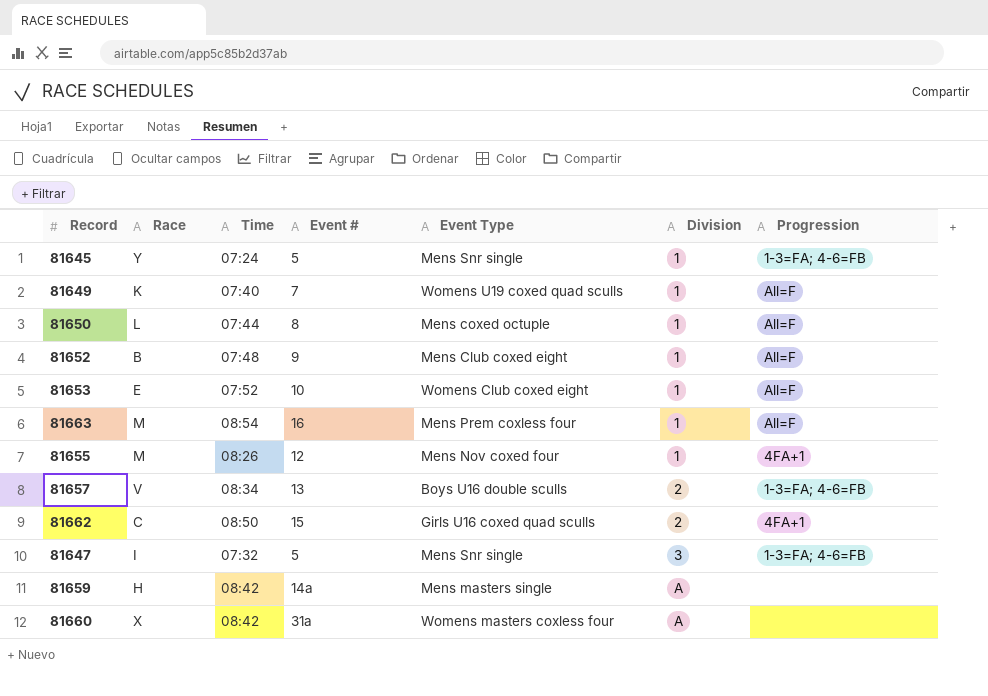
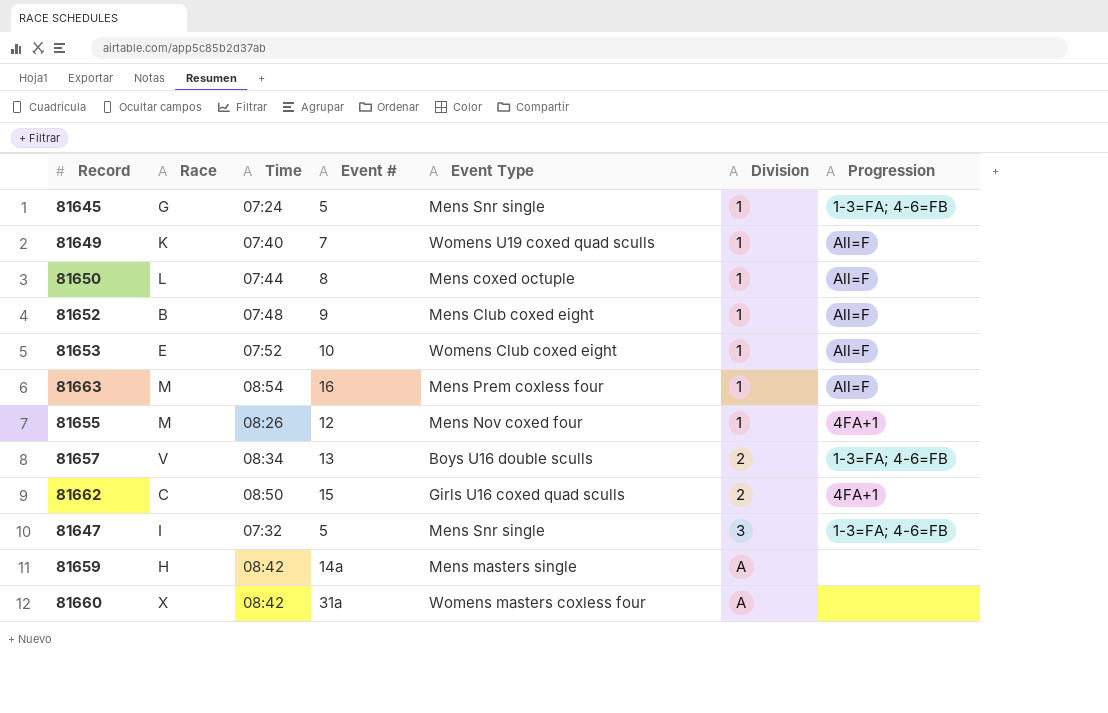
81645 | Race: Y -> G

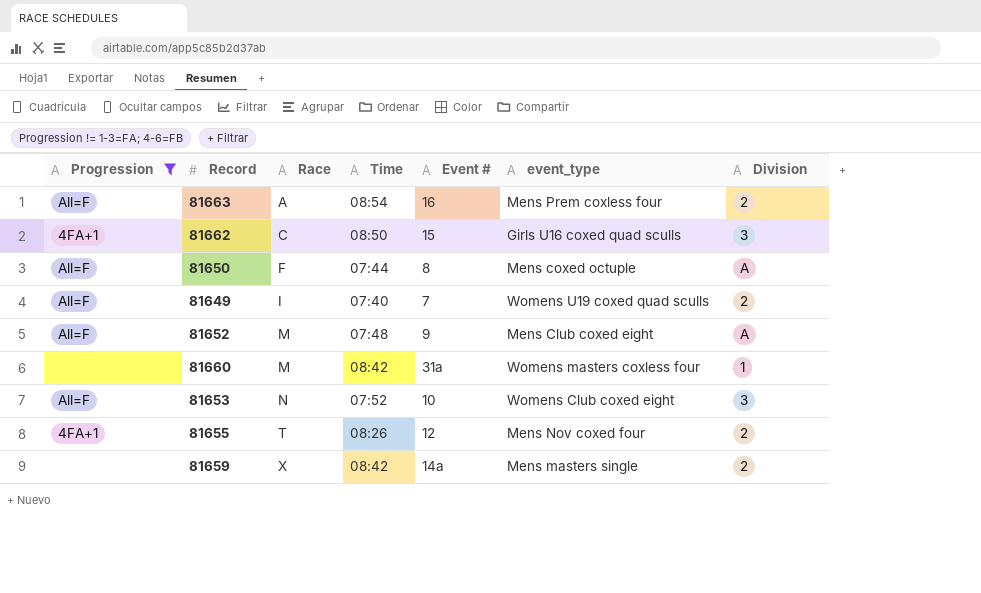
filter: none -> Progression != 1-3=FA; 4-6=FB
row order: Division ascending -> Race ascending
column Progression | position: 7 -> 1
column name: Event Type -> event_type
81663 | Race: M -> A
81663 | Division: 1 -> 2
81662 | Division: 2 -> 3
81650 | Race: L -> F
81650 | Division: 1 -> A
81649 | Race: K -> I
81649 | Division: 1 -> 2
81652 | Race: B -> M
81652 | Division: 1 -> A
81660 | Race: X -> M
81660 | Division: A -> 1
81653 | Race: E -> N
81653 | Division: 1 -> 3
81655 | Race: M -> T
81655 | Division: 1 -> 2
81659 | Race: H -> X
81659 | Division: A -> 2

